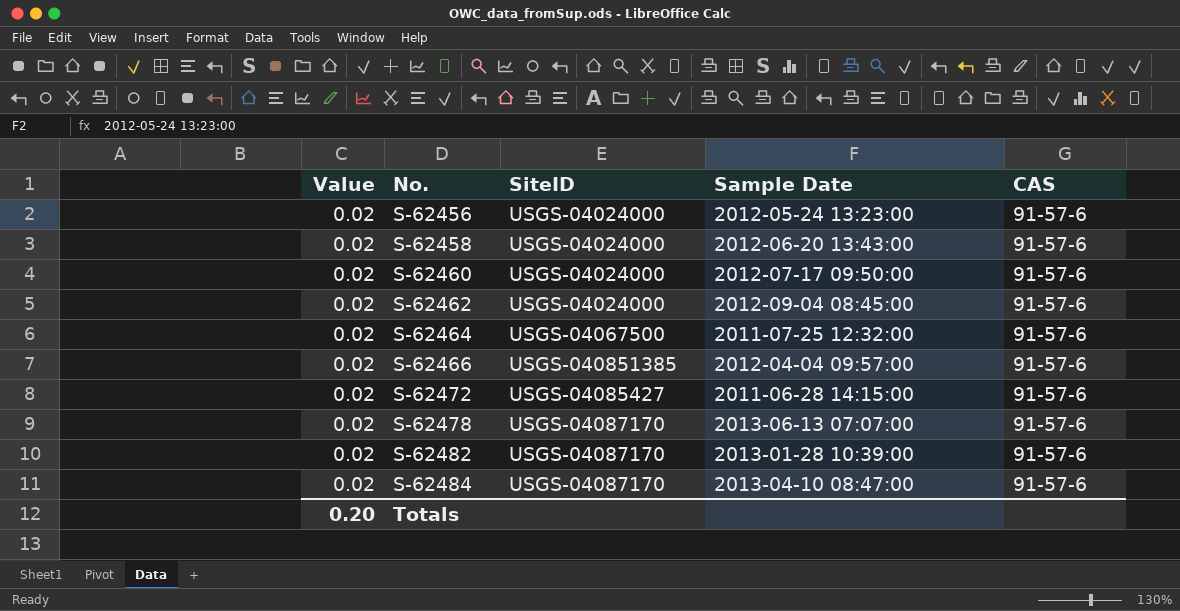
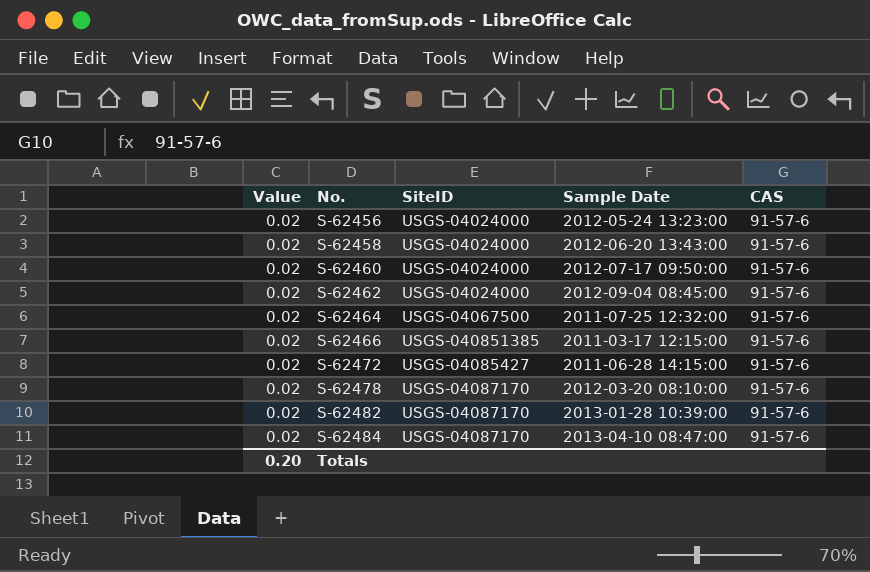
S-62466 | Sample Date: 2012-04-04 09:57:00 -> 2011-03-17 12:15:00
S-62478 | Sample Date: 2013-06-13 07:07:00 -> 2012-03-20 08:10:00

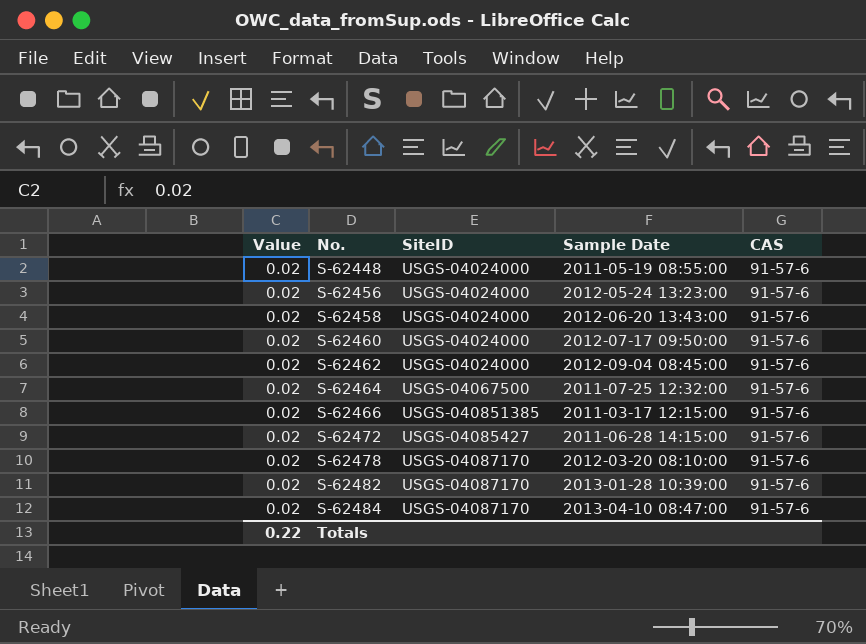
row S-62448: none -> 0.02 | USGS-04024000 | 2011-05-19 08:55:00 | 91-57-6
Totals | Value: 0.20 -> 0.22

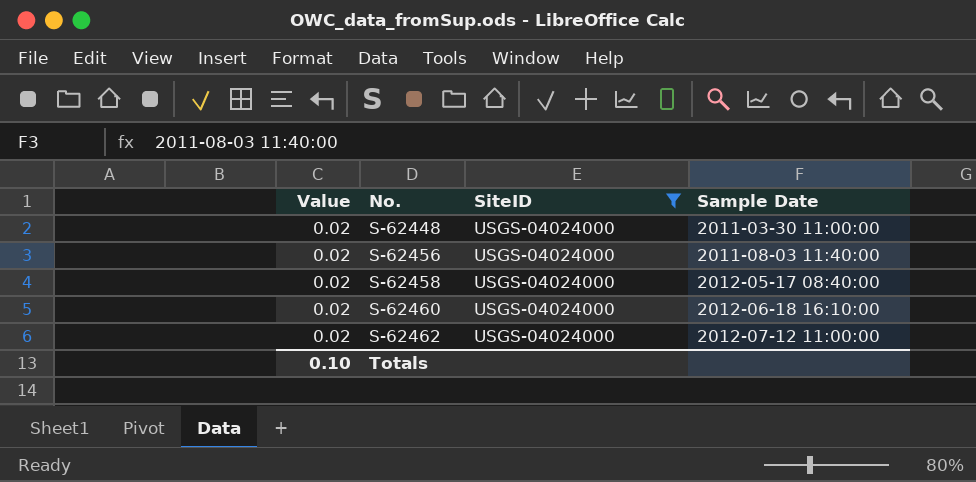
filter: none -> SiteID = USGS-04024000
column CAS | position: 5 -> none
S-62448 | Sample Date: 2011-05-19 08:55:00 -> 2011-03-30 11:00:00
S-62456 | Sample Date: 2012-05-24 13:23:00 -> 2011-08-03 11:40:00
S-62458 | Sample Date: 2012-06-20 13:43:00 -> 2012-05-17 08:40:00
S-62460 | Sample Date: 2012-07-17 09:50:00 -> 2012-06-18 16:10:00
S-62462 | Sample Date: 2012-09-04 08:45:00 -> 2012-07-12 11:00:00
Totals | Value: 0.22 -> 0.10

